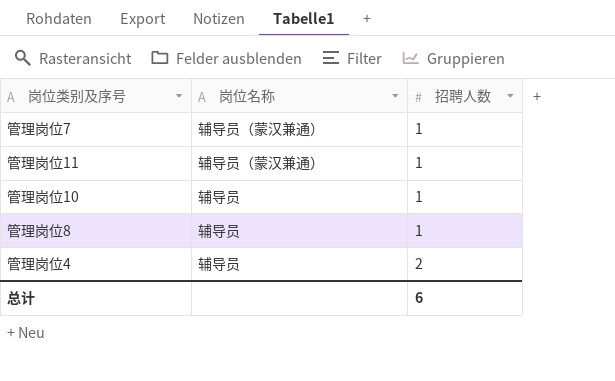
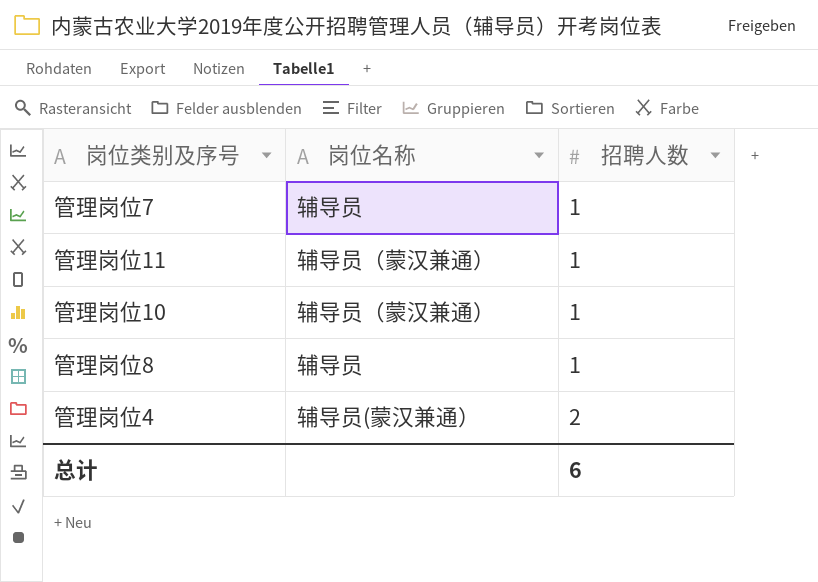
管理岗位7 | 岗位名称: 辅导员（蒙汉兼通） -> 辅导员
管理岗位10 | 岗位名称: 辅导员 -> 辅导员（蒙汉兼通）
管理岗位4 | 岗位名称: 辅导员 -> 辅导员(蒙汉兼通）

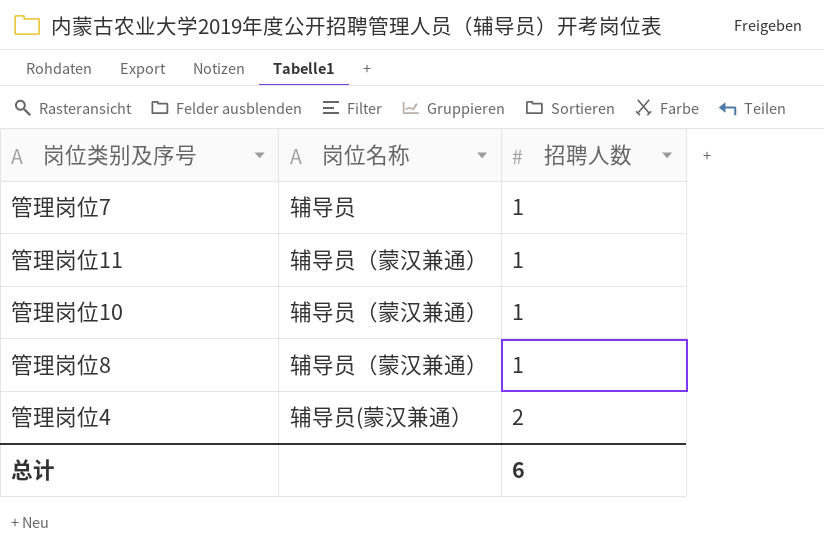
管理岗位8 | 岗位名称: 辅导员 -> 辅导员（蒙汉兼通）

